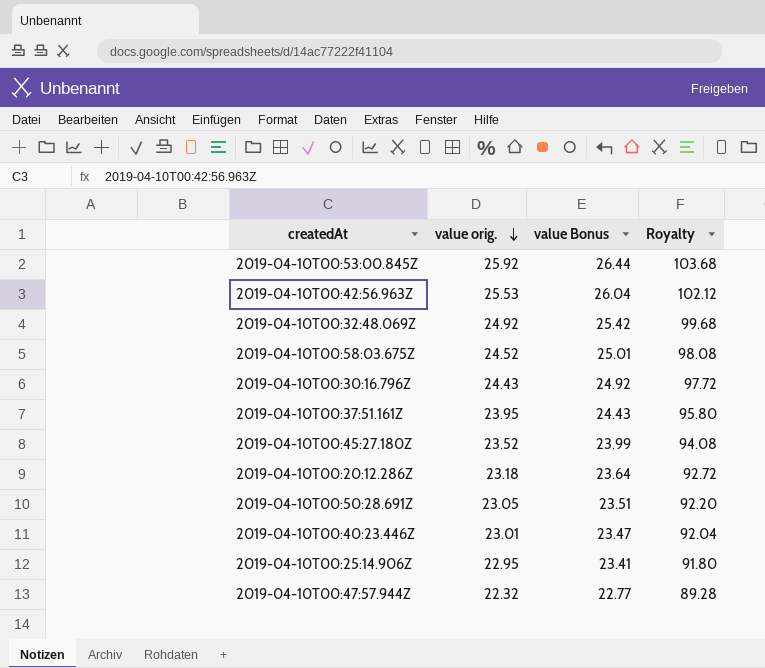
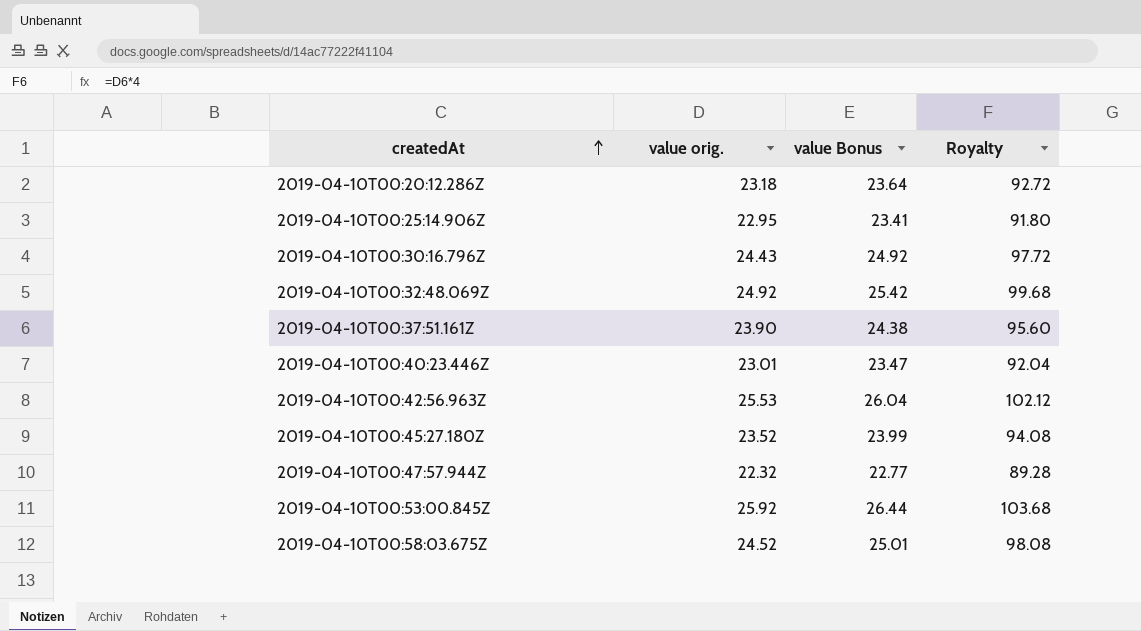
row order: value orig. descending -> createdAt ascending
row 2019-04-10T00:50:28.691Z: 23.05 | 23.51 | 92.20 -> none
2019-04-10T00:37:51.161Z | value orig.: 23.95 -> 23.90
2019-04-10T00:37:51.161Z | value Bonus: 24.43 -> 24.38
2019-04-10T00:37:51.161Z | Royalty: 95.80 -> 95.60

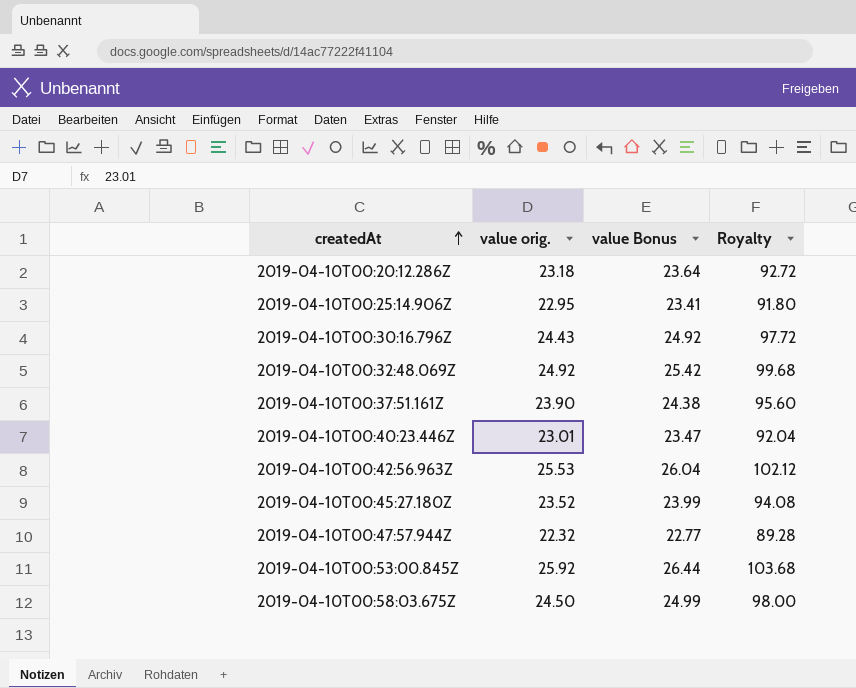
2019-04-10T00:58:03.675Z | value orig.: 24.52 -> 24.50
2019-04-10T00:58:03.675Z | value Bonus: 25.01 -> 24.99
2019-04-10T00:58:03.675Z | Royalty: 98.08 -> 98.00

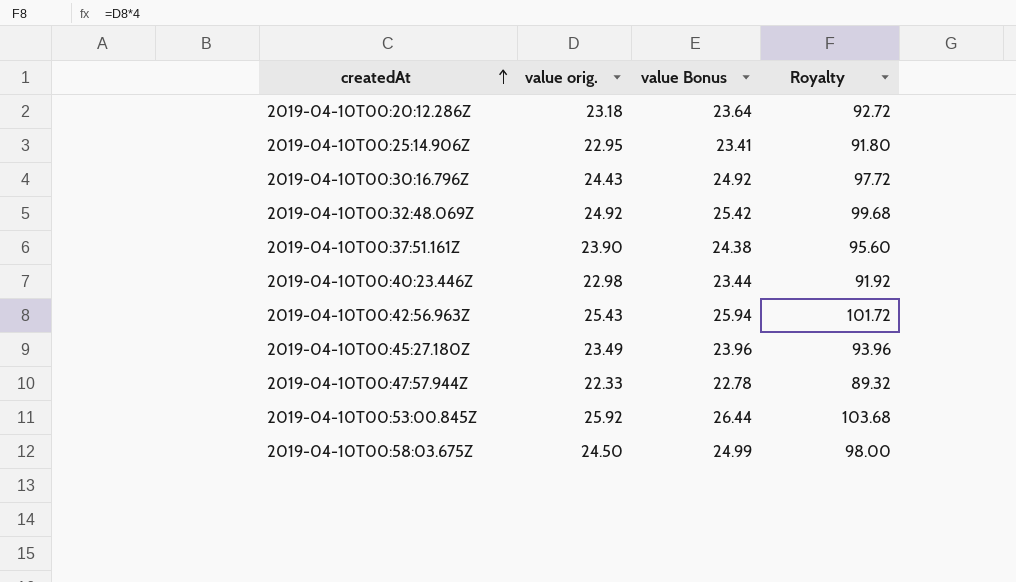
2019-04-10T00:40:23.446Z | value orig.: 23.01 -> 22.98
2019-04-10T00:40:23.446Z | value Bonus: 23.47 -> 23.44
2019-04-10T00:40:23.446Z | Royalty: 92.04 -> 91.92
2019-04-10T00:42:56.963Z | value orig.: 25.53 -> 25.43
2019-04-10T00:42:56.963Z | value Bonus: 26.04 -> 25.94
2019-04-10T00:42:56.963Z | Royalty: 102.12 -> 101.72
2019-04-10T00:45:27.180Z | value orig.: 23.52 -> 23.49
2019-04-10T00:45:27.180Z | value Bonus: 23.99 -> 23.96
2019-04-10T00:45:27.180Z | Royalty: 94.08 -> 93.96
2019-04-10T00:47:57.944Z | value orig.: 22.32 -> 22.33
2019-04-10T00:47:57.944Z | value Bonus: 22.77 -> 22.78
2019-04-10T00:47:57.944Z | Royalty: 89.28 -> 89.32

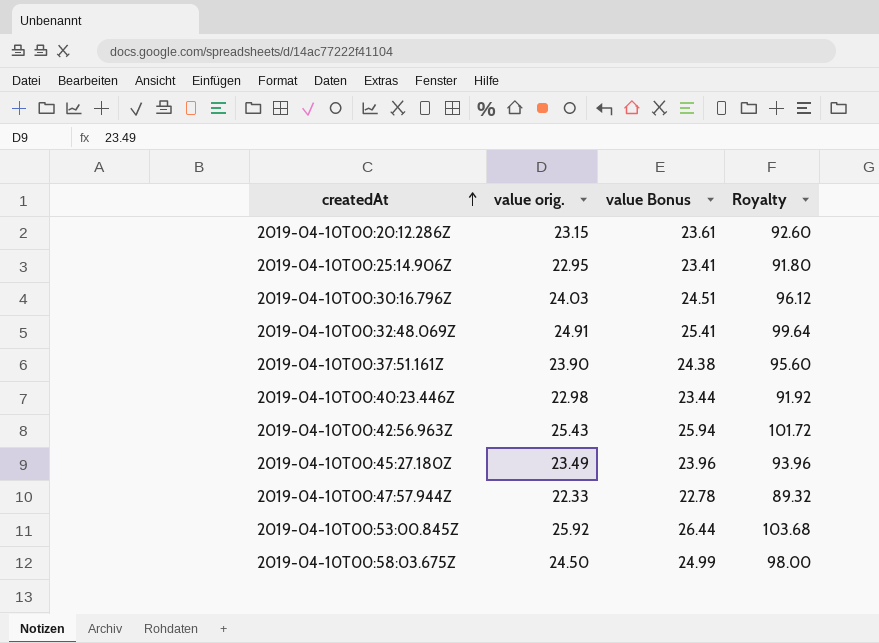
2019-04-10T00:20:12.286Z | value orig.: 23.18 -> 23.15
2019-04-10T00:20:12.286Z | value Bonus: 23.64 -> 23.61
2019-04-10T00:20:12.286Z | Royalty: 92.72 -> 92.60
2019-04-10T00:30:16.796Z | value orig.: 24.43 -> 24.03
2019-04-10T00:30:16.796Z | value Bonus: 24.92 -> 24.51
2019-04-10T00:30:16.796Z | Royalty: 97.72 -> 96.12
2019-04-10T00:32:48.069Z | value orig.: 24.92 -> 24.91
2019-04-10T00:32:48.069Z | value Bonus: 25.42 -> 25.41
2019-04-10T00:32:48.069Z | Royalty: 99.68 -> 99.64

